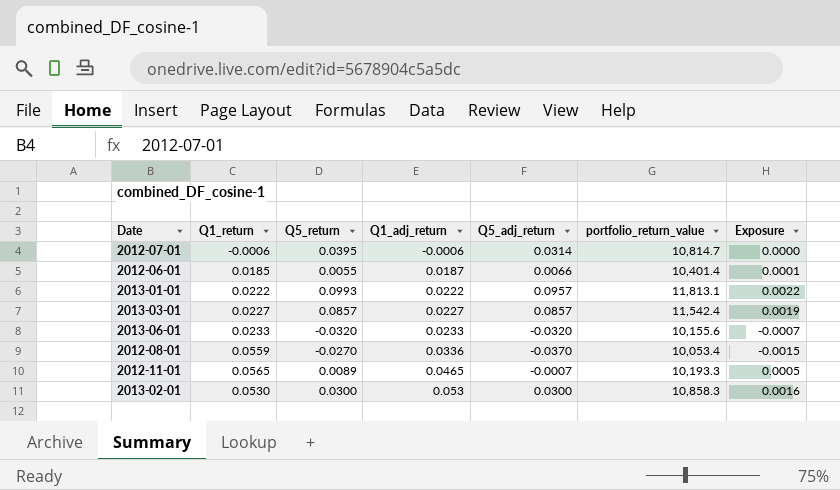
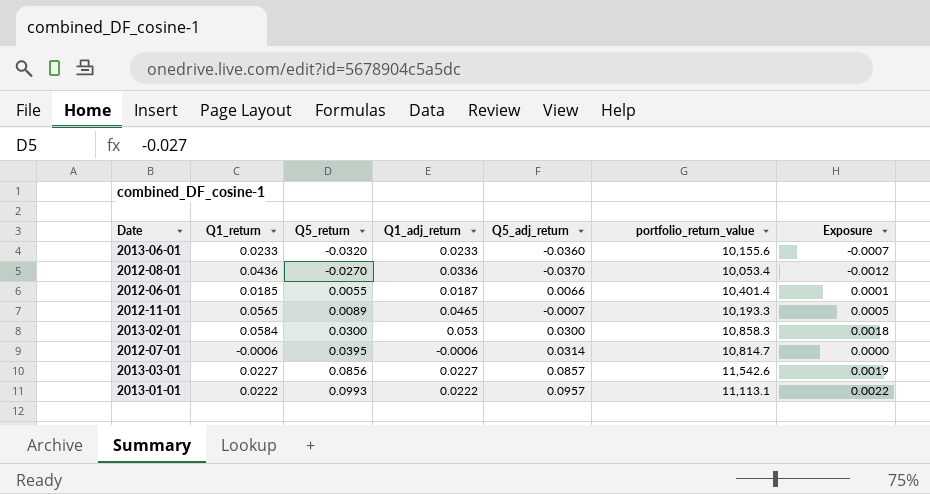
row order: Q1_adj_return ascending -> Q5_return ascending
2013-06-01 | Q5_adj_return: -0.0320 -> -0.0360
2012-08-01 | Q1_return: 0.0559 -> 0.0436
2012-08-01 | Exposure: -0.0015 -> -0.0012
2013-02-01 | Q1_return: 0.0530 -> 0.0584
2013-02-01 | Exposure: 0.0016 -> 0.0018
2013-03-01 | Q5_return: 0.0857 -> 0.0856
2013-03-01 | portfolio_return_value: 11,542.4 -> 11,542.6
2013-01-01 | portfolio_return_value: 11,813.1 -> 11,113.1

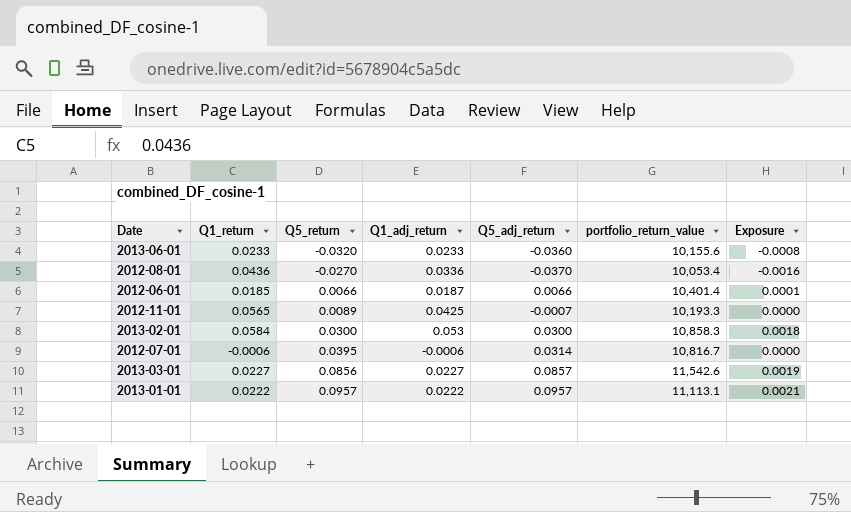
column Exposure | formula: [Q1_return] * [Q5_return] -> [Q1_return] * [Q5_adj_return]
2012-06-01 | Q5_return: 0.0055 -> 0.0066
2012-11-01 | Q1_adj_return: 0.0465 -> 0.0425
2012-07-01 | portfolio_return_value: 10,814.7 -> 10,816.7
2013-01-01 | Q5_return: 0.0993 -> 0.0957

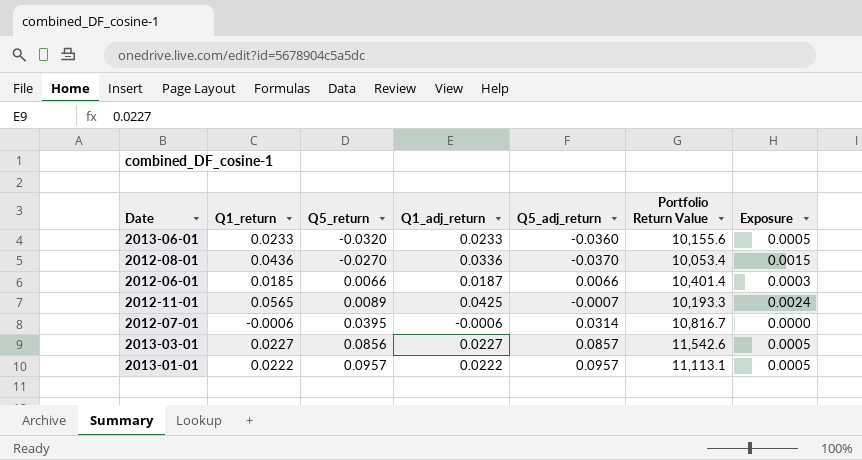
column name: portfolio_return_value -> Portfolio Return Value
column Exposure | formula: [Q1_return] * [Q5_adj_return] -> [Q1_return] * [Q1_adj_return]
row 2013-02-01: 0.0584 | 0.0300 | 0.053 | 0.0300 | 10,858.3 | 0.0018 -> none

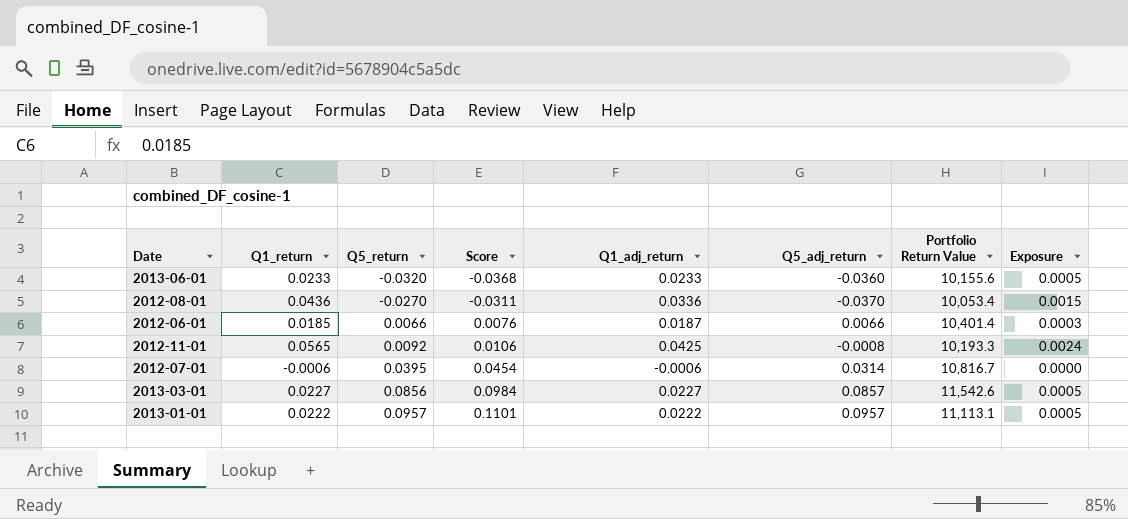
column Score | formula: none -> [Q5_return] * 1.15
2012-11-01 | Q5_return: 0.0089 -> 0.0092
2012-11-01 | Q5_adj_return: -0.0007 -> -0.0008

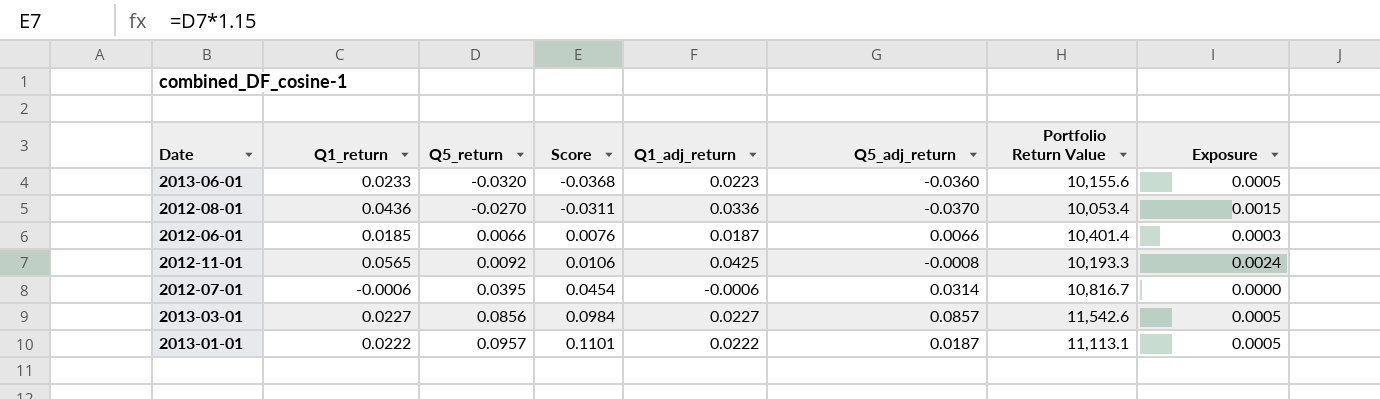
2013-06-01 | Q1_adj_return: 0.0233 -> 0.0223
2013-01-01 | Q5_adj_return: 0.0957 -> 0.0187

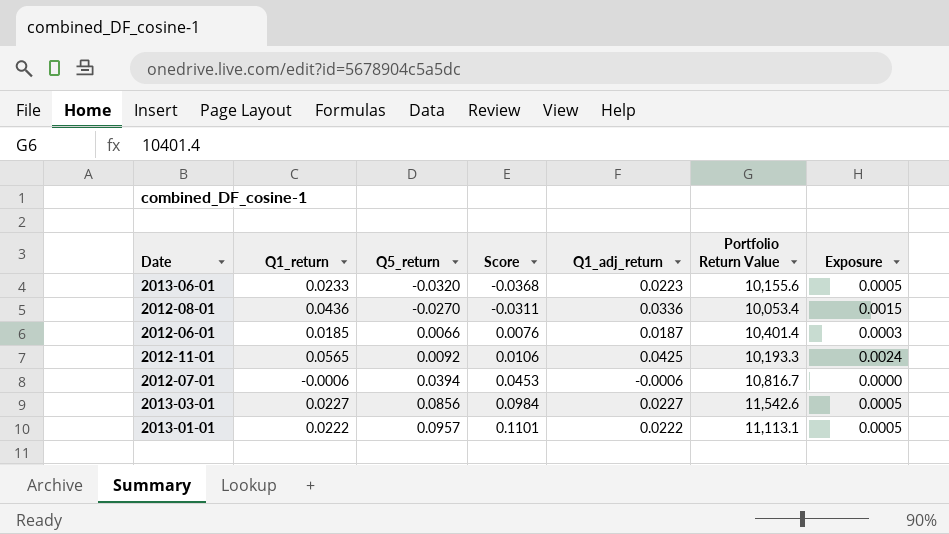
column Q5_adj_return | position: 6 -> none
2012-07-01 | Q5_return: 0.0395 -> 0.0394
2012-07-01 | Score: 0.0454 -> 0.0453

